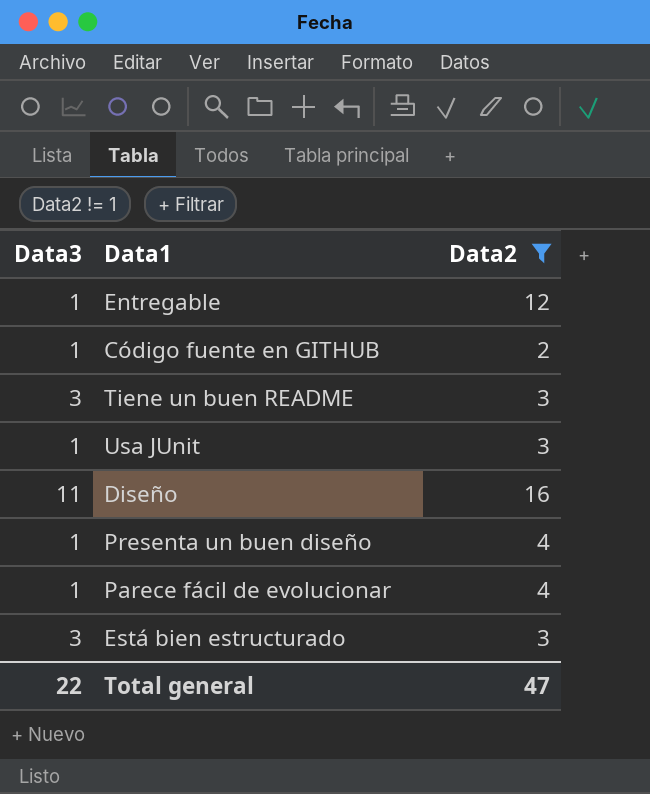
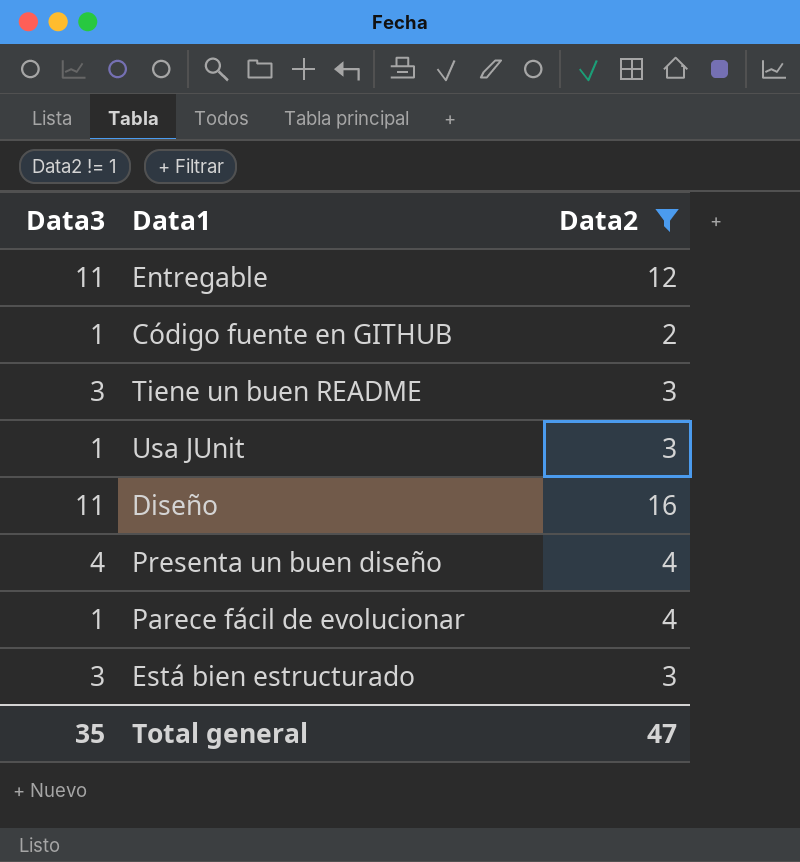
Entregable | Data3: 1 -> 11
Presenta un buen diseño | Data3: 1 -> 4
Total general | Data3: 22 -> 35

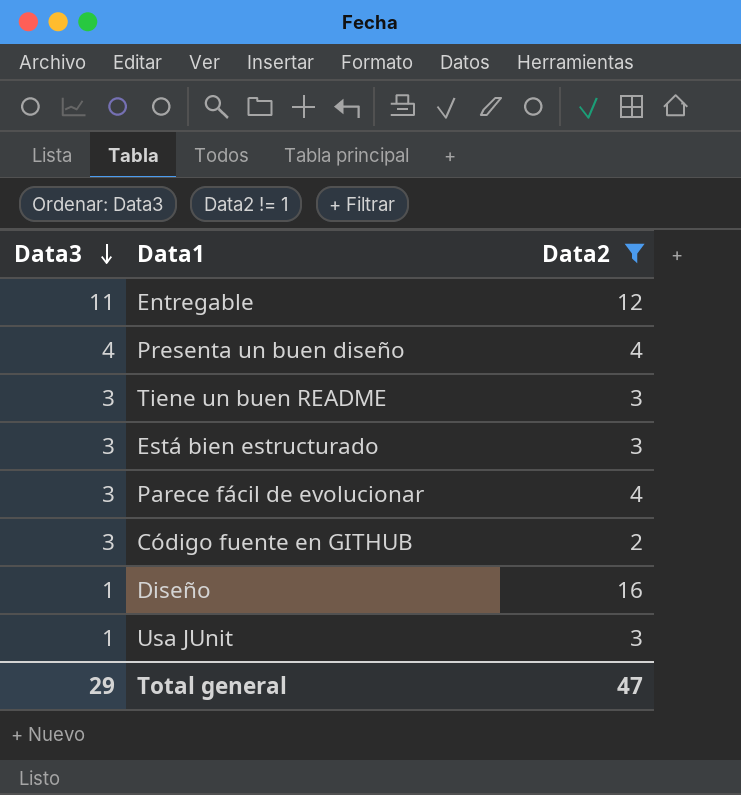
row order: none -> Data3 descending
Parece fácil de evolucionar | Data3: 1 -> 3
Código fuente en GITHUB | Data3: 1 -> 3
Diseño | Data3: 11 -> 1
Total general | Data3: 35 -> 29

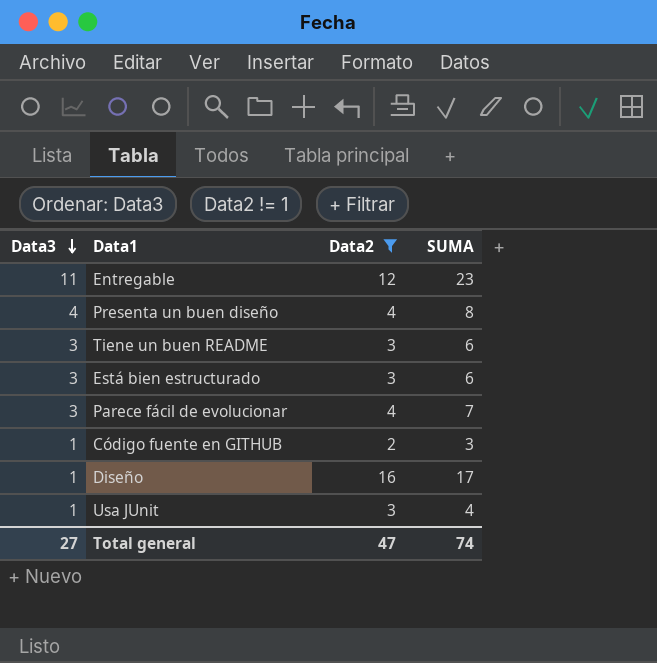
column SUMA | formula: none -> [Data3] + [Data2]
Código fuente en GITHUB | Data3: 3 -> 1
Total general | Data3: 29 -> 27

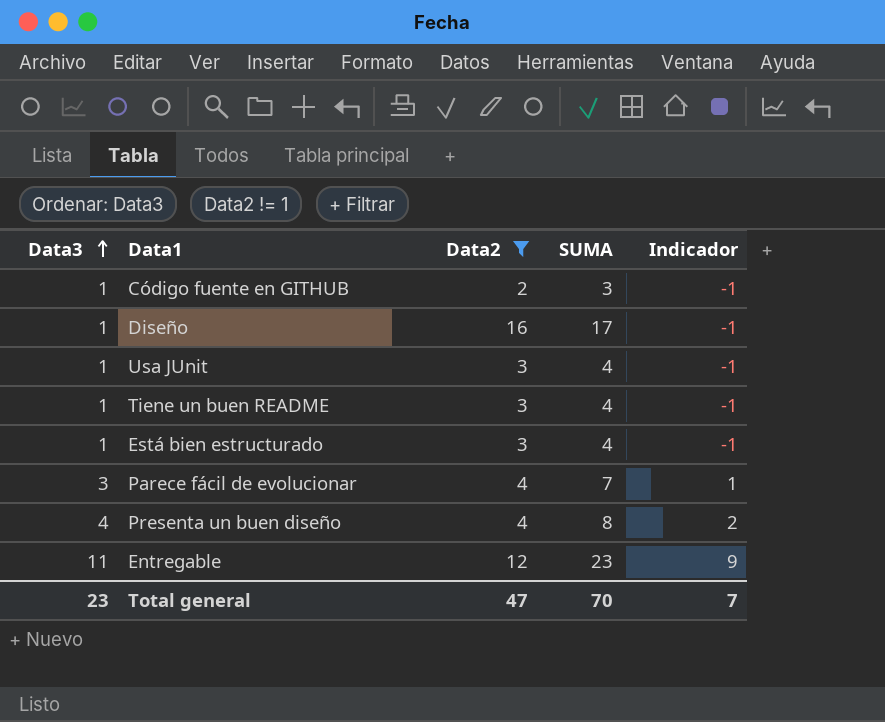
row order: Data3 descending -> Data3 ascending
column Indicador | formula: none -> [Data3] - 2
Tiene un buen README | Data3: 3 -> 1
Tiene un buen README | SUMA: 6 -> 4
Está bien estructurado | Data3: 3 -> 1
Está bien estructurado | SUMA: 6 -> 4
Total general | Data3: 27 -> 23
Total general | SUMA: 74 -> 70

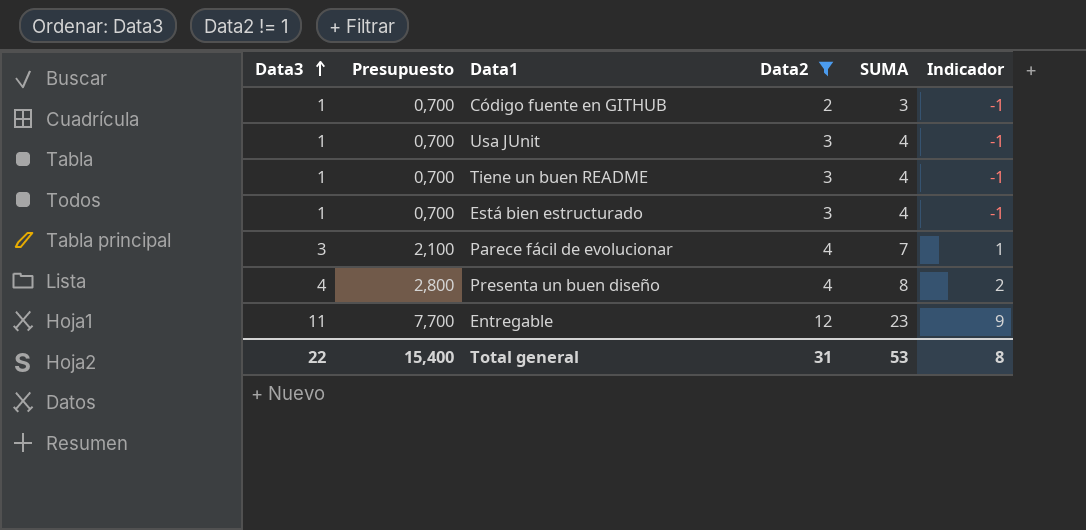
column Presupuesto | formula: none -> [Data3] * 0,7
row Diseño: 1 | 16 | 17 | -1 -> none
Total general | Data3: 23 -> 22
Total general | Data2: 47 -> 31
Total general | SUMA: 70 -> 53
Total general | Indicador: 7 -> 8

